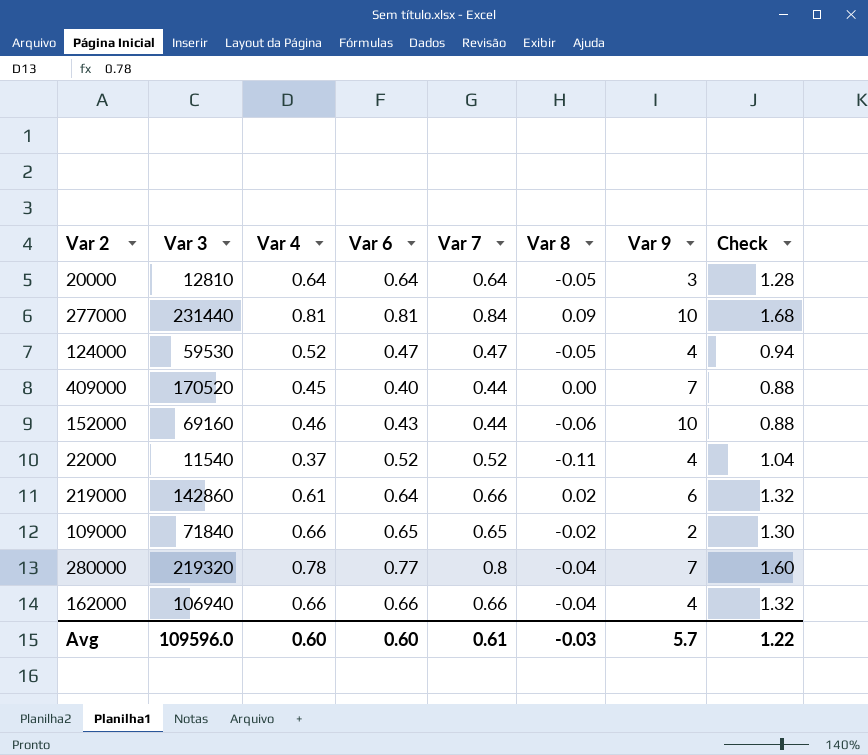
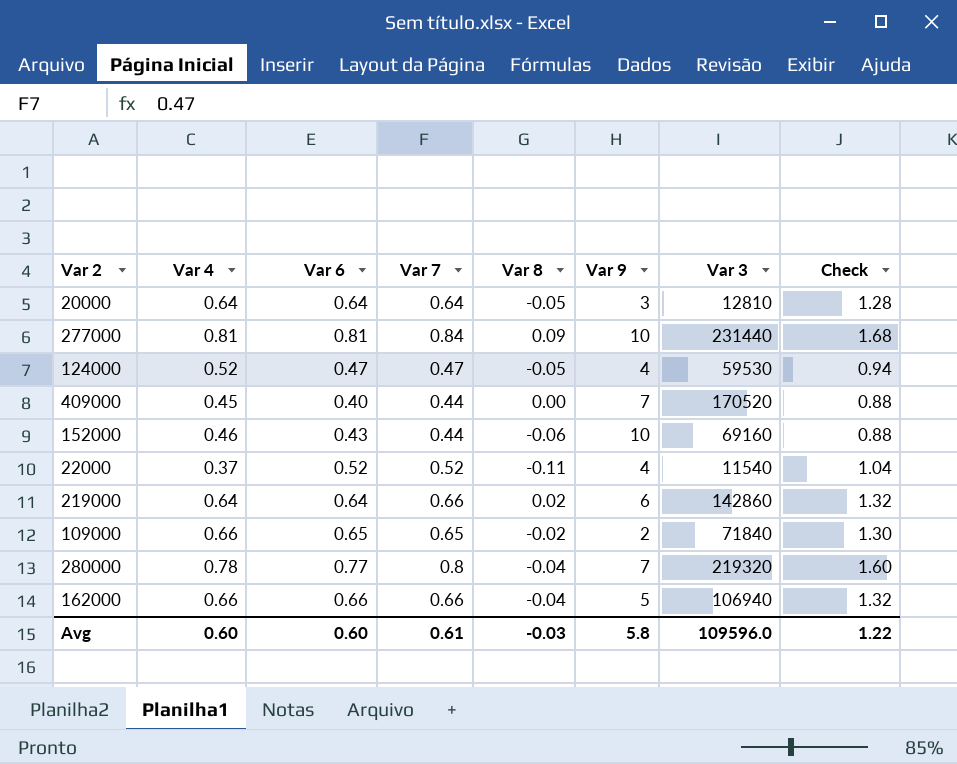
column Var 3 | position: 2 -> 7
219000 | Var 4: 0.61 -> 0.64
162000 | Var 9: 4 -> 5
Avg | Var 9: 5.7 -> 5.8

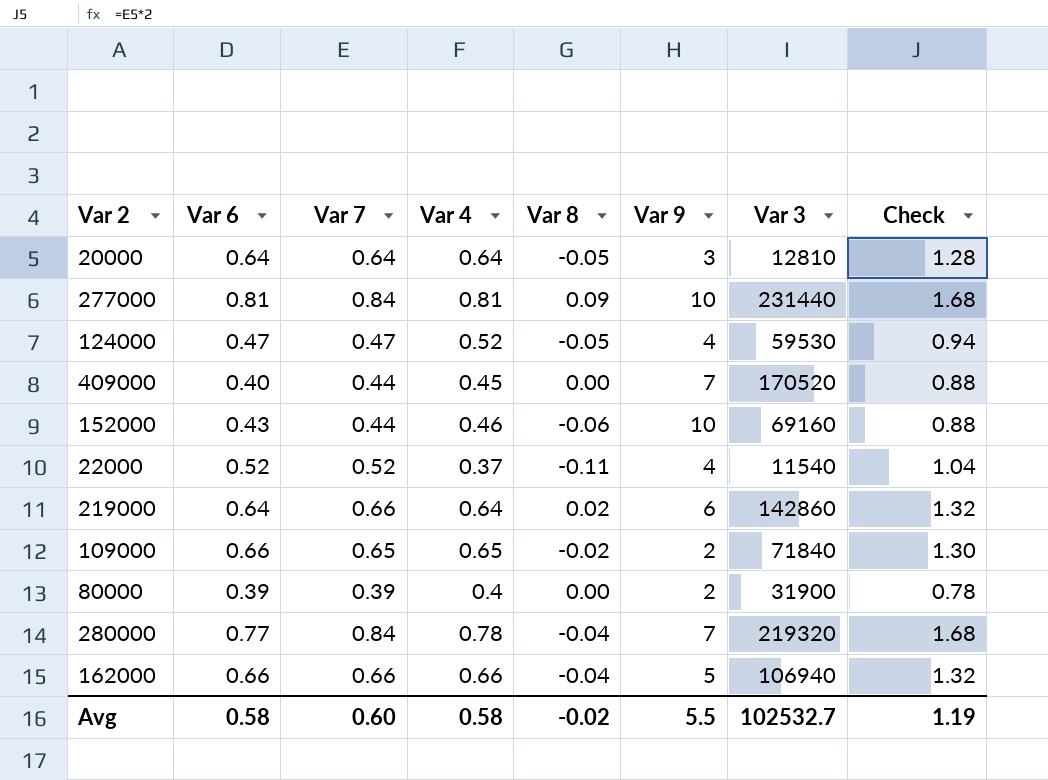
column Var 4 | position: 2 -> 4
109000 | Var 6: 0.65 -> 0.66
109000 | Var 4: 0.66 -> 0.65
row 80000: none -> 0.39 | 0.39 | 0.4 | 0.00 | 2 | 31900 | 0.78
280000 | Var 7: 0.8 -> 0.84
280000 | Check: 1.60 -> 1.68
Avg | Var 6: 0.60 -> 0.58
Avg | Var 7: 0.61 -> 0.60
Avg | Var 4: 0.60 -> 0.58
Avg | Var 8: -0.03 -> -0.02
Avg | Var 9: 5.8 -> 5.5
Avg | Var 3: 109596.0 -> 102532.7
Avg | Check: 1.22 -> 1.19

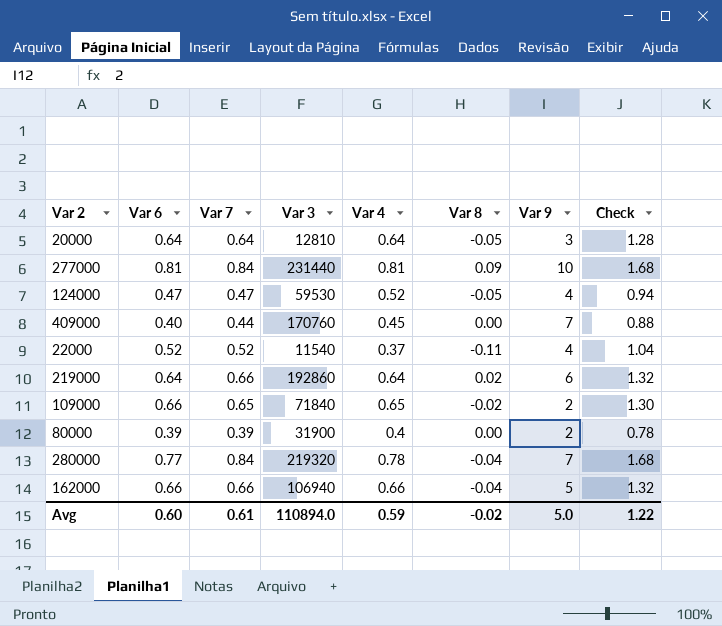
column Var 3 | position: 7 -> 4
row 152000: 0.43 | 0.44 | 0.46 | -0.06 | 10 | 69160 | 0.88 -> none
409000 | Var 3: 170520 -> 170760
219000 | Var 3: 142860 -> 192860
Avg | Var 6: 0.58 -> 0.60
Avg | Var 7: 0.60 -> 0.61
Avg | Var 3: 102532.7 -> 110894.0
Avg | Var 4: 0.58 -> 0.59
Avg | Var 9: 5.5 -> 5.0
Avg | Check: 1.19 -> 1.22

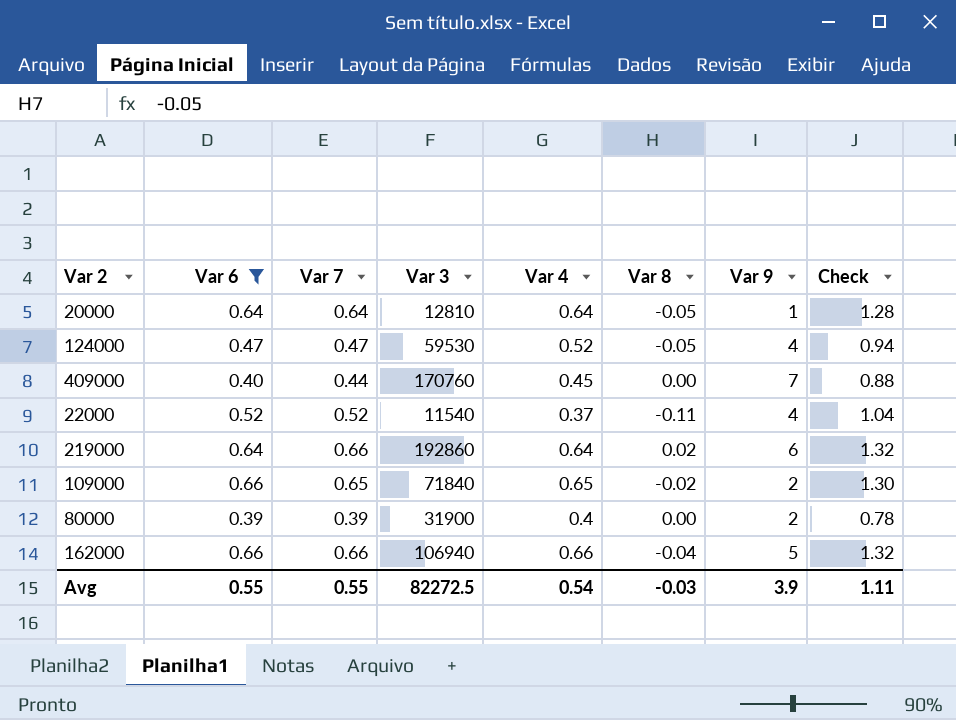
filter: none -> Var 6 <= 0.66
20000 | Var 9: 3 -> 1
Avg | Var 6: 0.60 -> 0.55
Avg | Var 7: 0.61 -> 0.55
Avg | Var 3: 110894.0 -> 82272.5
Avg | Var 4: 0.59 -> 0.54
Avg | Var 8: -0.02 -> -0.03
Avg | Var 9: 5.0 -> 3.9
Avg | Check: 1.22 -> 1.11

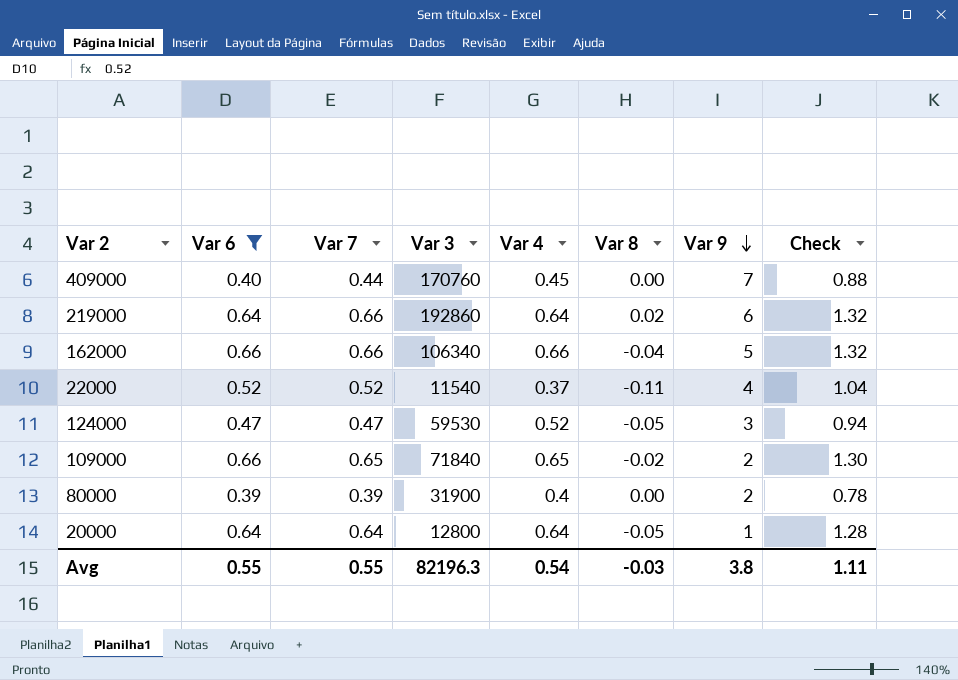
row order: none -> Var 9 descending
162000 | Var 3: 106940 -> 106340
124000 | Var 9: 4 -> 3
20000 | Var 3: 12810 -> 12800
Avg | Var 3: 82272.5 -> 82196.3
Avg | Var 9: 3.9 -> 3.8

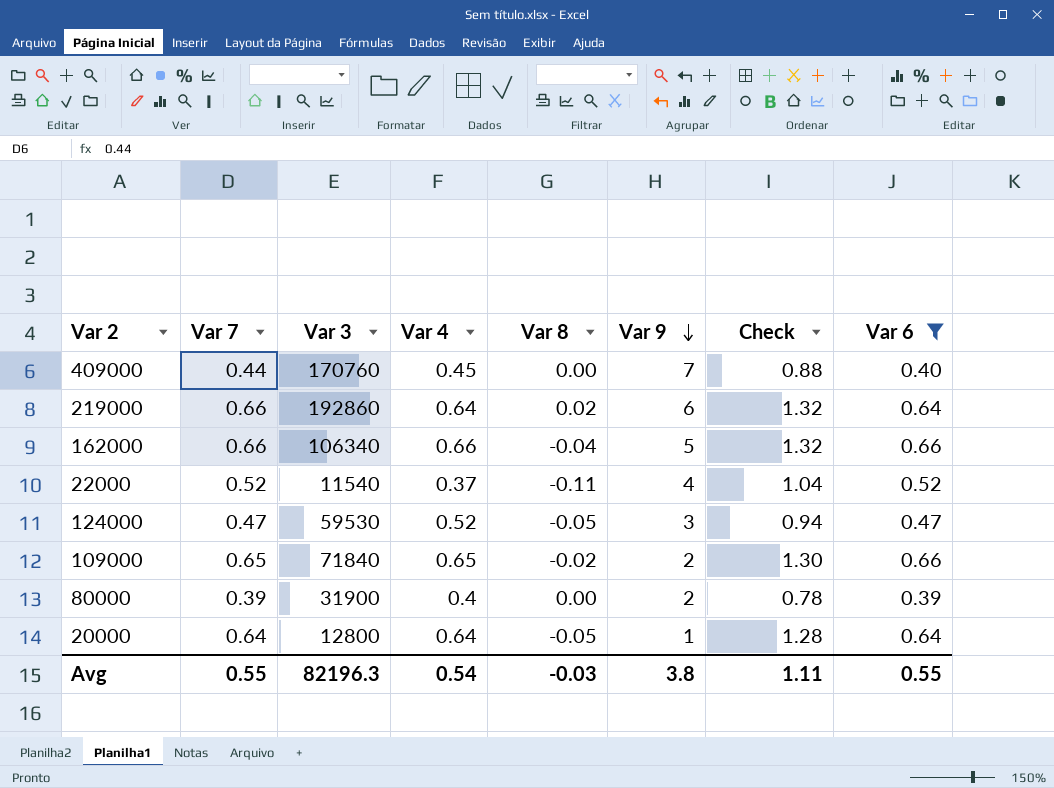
column Var 6 | position: 2 -> 8

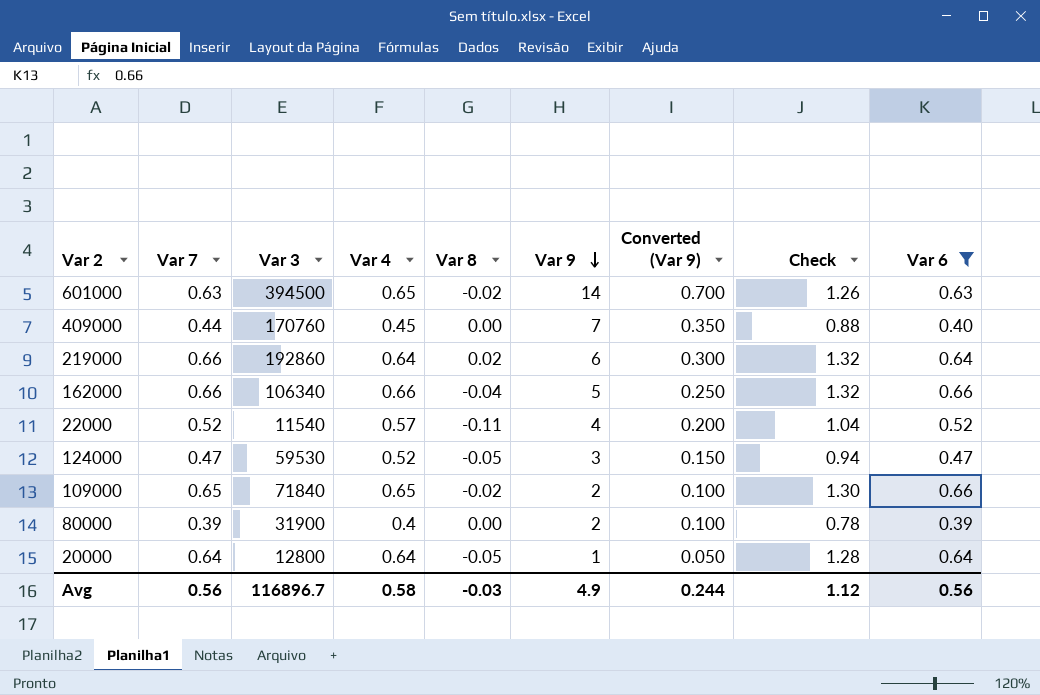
column Converted (Var 9) | formula: none -> [Var 9] * 0.05
row 601000: none -> 0.63 | 394500 | 0.65 | -0.02 | 14 | 0.700 | 1.26 | 0.63
22000 | Var 4: 0.37 -> 0.57
Avg | Var 7: 0.55 -> 0.56
Avg | Var 3: 82196.3 -> 116896.7
Avg | Var 4: 0.54 -> 0.58
Avg | Var 9: 3.8 -> 4.9
Avg | Check: 1.11 -> 1.12
Avg | Var 6: 0.55 -> 0.56

